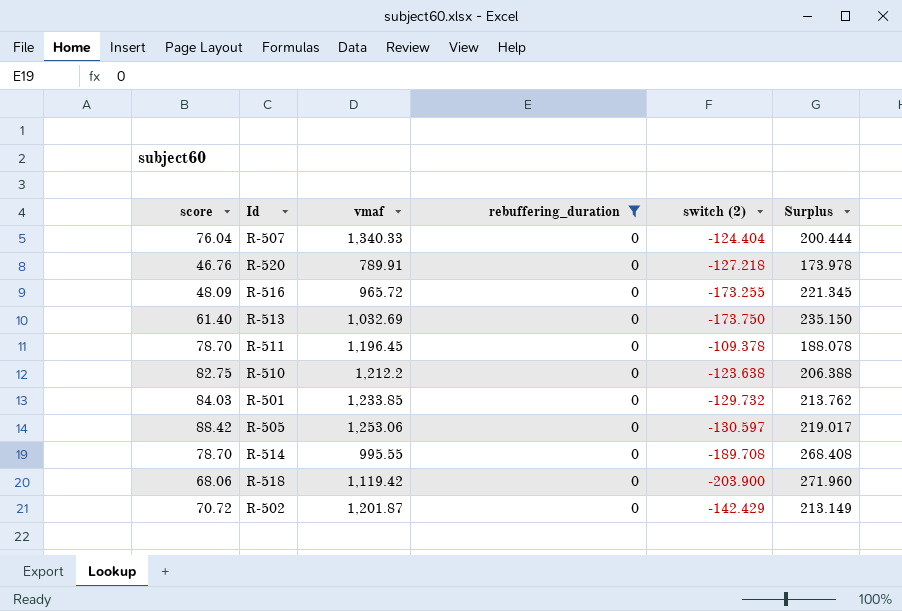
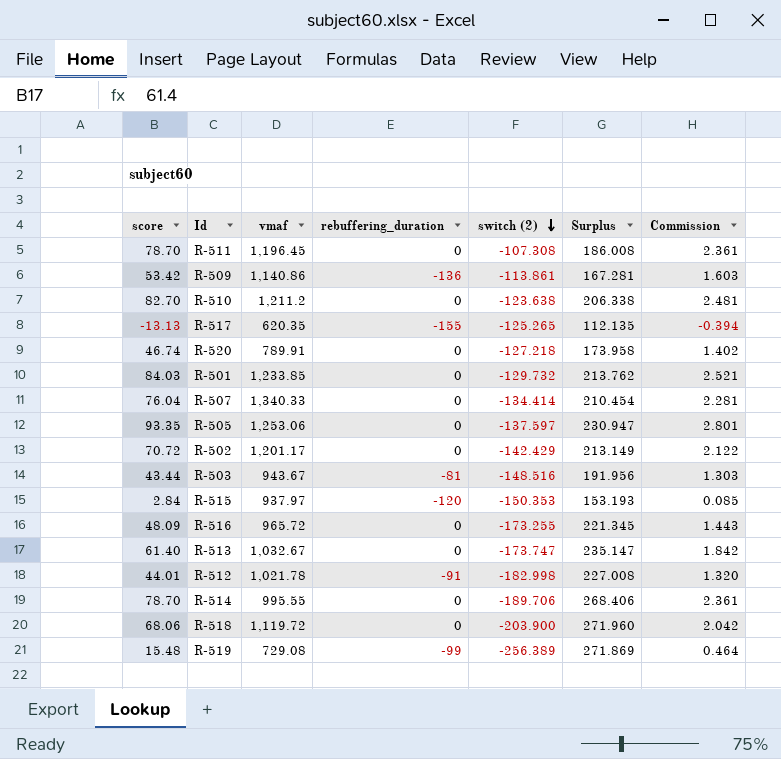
filter: rebuffering_duration = 0 -> none
row order: none -> switch (2) descending
column Commission | formula: none -> [score] * 0.03
R-511 | switch (2): -109.378 -> -107.308
R-511 | Surplus: 188.078 -> 186.008
R-510 | score: 82.75 -> 82.70
R-510 | vmaf: 1,212.2 -> 1,211.2
R-510 | Surplus: 206.388 -> 206.338
R-520 | score: 46.76 -> 46.74
R-520 | Surplus: 173.978 -> 173.958
R-507 | switch (2): -124.404 -> -134.414
R-507 | Surplus: 200.444 -> 210.454
R-505 | score: 88.42 -> 93.35
R-505 | switch (2): -130.597 -> -137.597
R-505 | Surplus: 219.017 -> 230.947
R-502 | vmaf: 1,201.87 -> 1,201.17
R-513 | vmaf: 1,032.69 -> 1,032.67
R-513 | switch (2): -173.750 -> -173.747
R-513 | Surplus: 235.150 -> 235.147
R-514 | switch (2): -189.708 -> -189.706
R-514 | Surplus: 268.408 -> 268.406
R-518 | vmaf: 1,119.42 -> 1,119.72

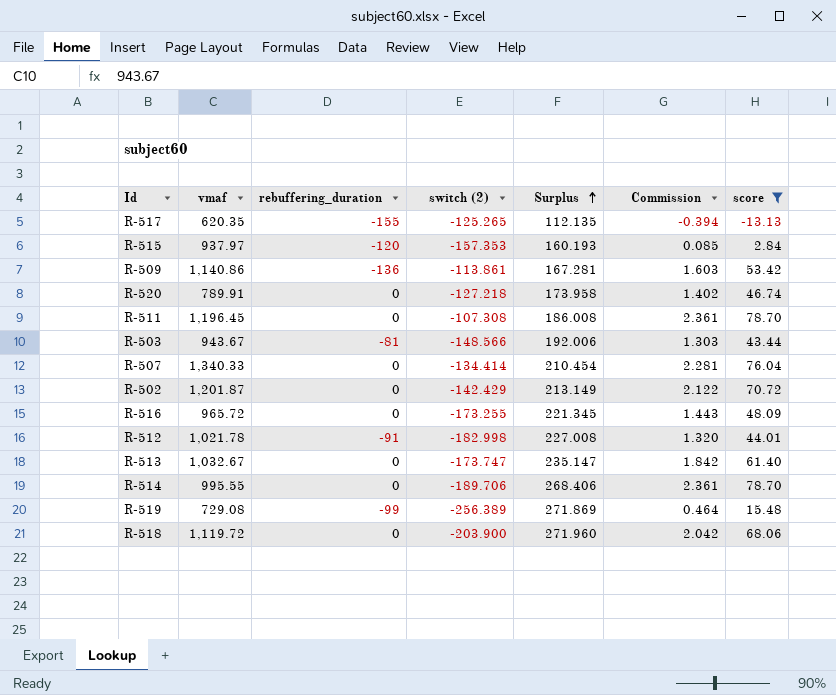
filter: none -> score <= 78.70
row order: switch (2) descending -> Surplus ascending
column score | position: 1 -> 7
R-515 | switch (2): -150.353 -> -157.353
R-515 | Surplus: 153.193 -> 160.193
R-503 | switch (2): -148.516 -> -148.566
R-503 | Surplus: 191.956 -> 192.006
R-502 | vmaf: 1,201.17 -> 1,201.87

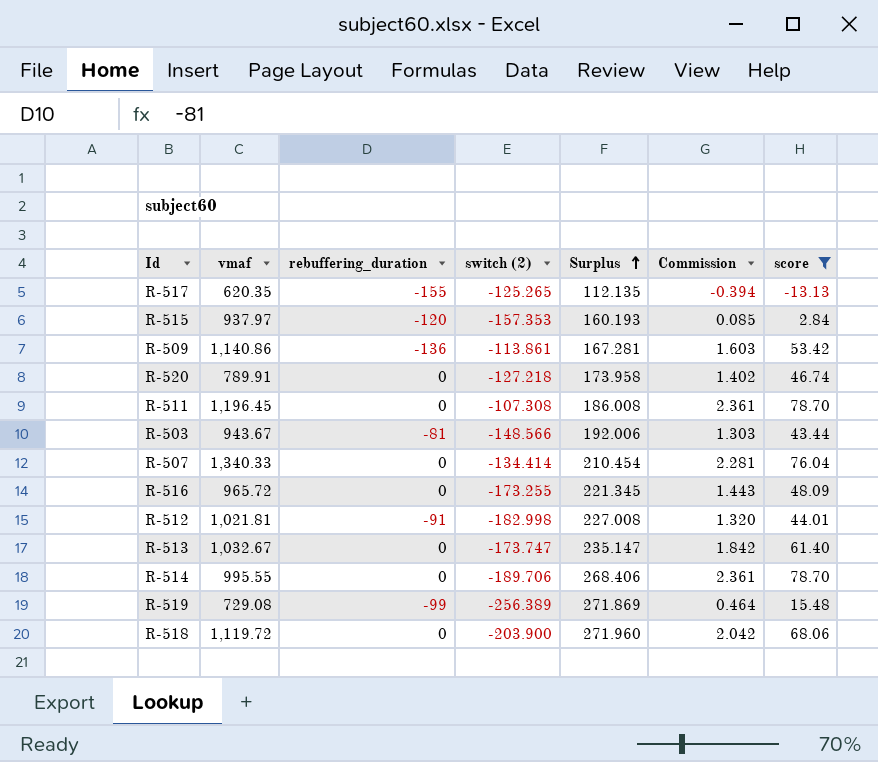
row R-502: 1,201.87 | 0 | -142.429 | 213.149 | 2.122 | 70.72 -> none
R-512 | vmaf: 1,021.78 -> 1,021.81

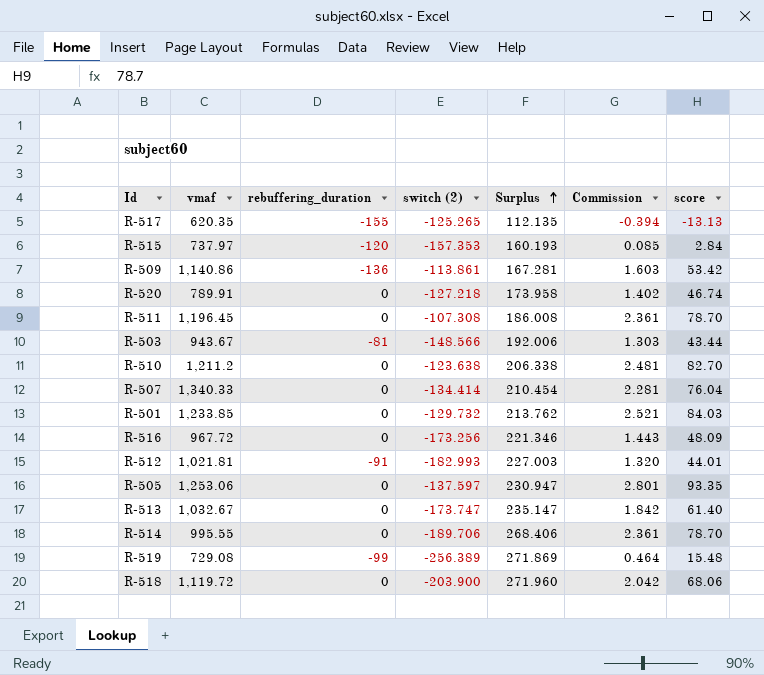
filter: score <= 78.70 -> none
R-515 | vmaf: 937.97 -> 737.97
R-516 | vmaf: 965.72 -> 967.72
R-516 | switch (2): -173.255 -> -173.256
R-516 | Surplus: 221.345 -> 221.346
R-512 | switch (2): -182.998 -> -182.993
R-512 | Surplus: 227.008 -> 227.003

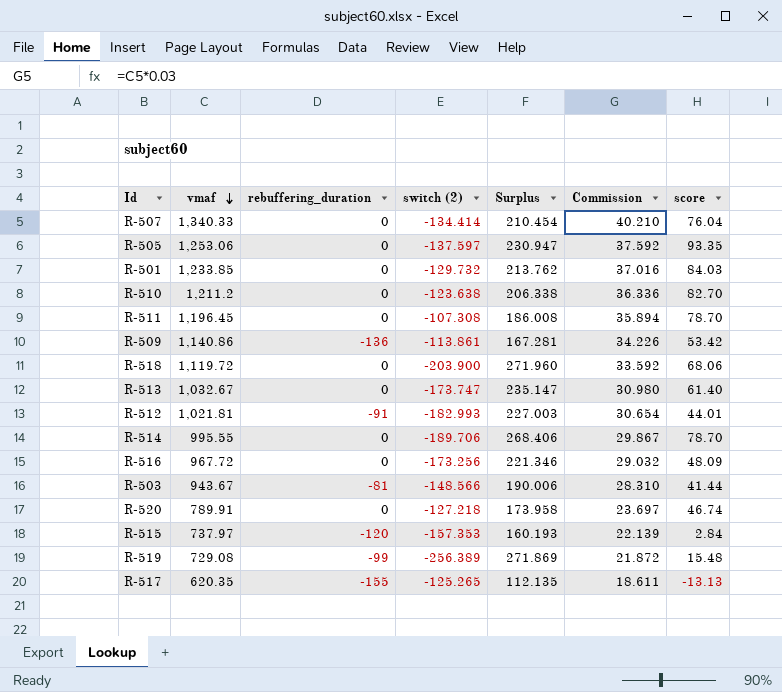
row order: Surplus ascending -> vmaf descending
column Commission | formula: [score] * 0.03 -> [vmaf] * 0.03
R-503 | Surplus: 192.006 -> 190.006
R-503 | score: 43.44 -> 41.44

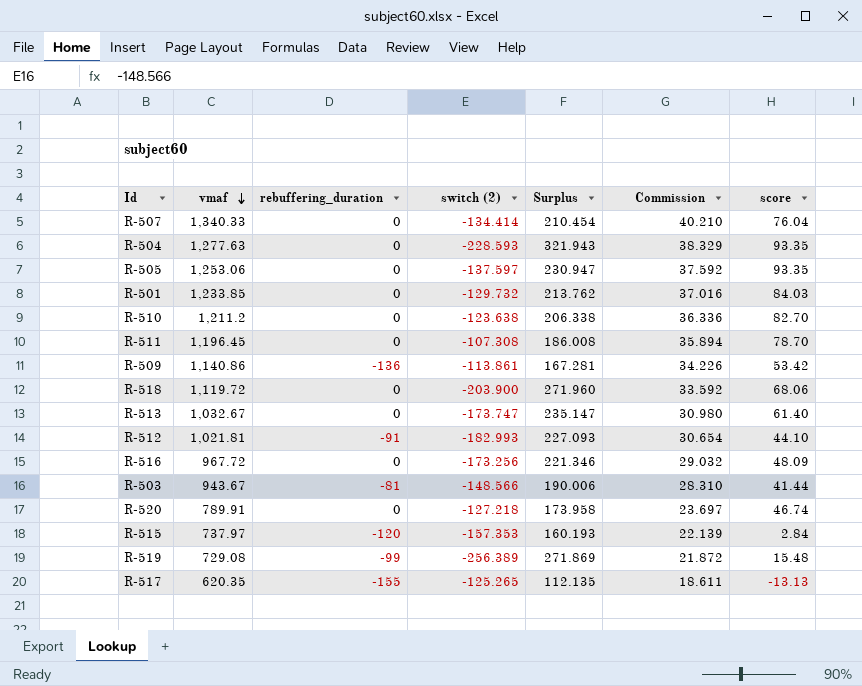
row R-514: 995.55 | 0 | -189.706 | 268.406 | 29.867 | 78.70 -> none
row R-504: none -> 1,277.63 | 0 | -228.593 | 321.943 | 38.329 | 93.35
R-512 | Surplus: 227.003 -> 227.093
R-512 | score: 44.01 -> 44.10

